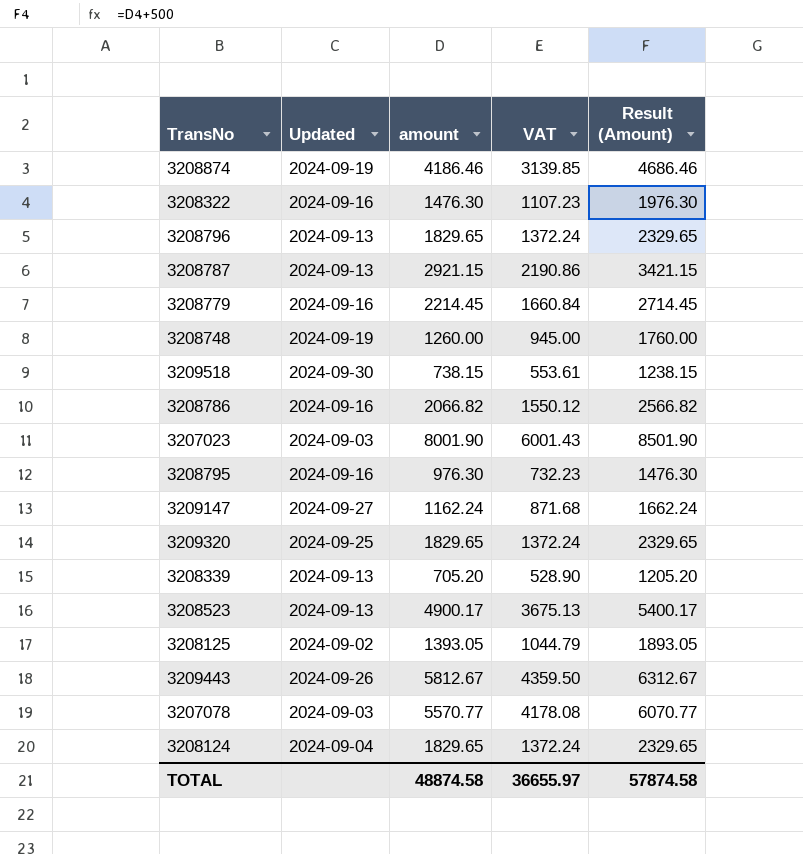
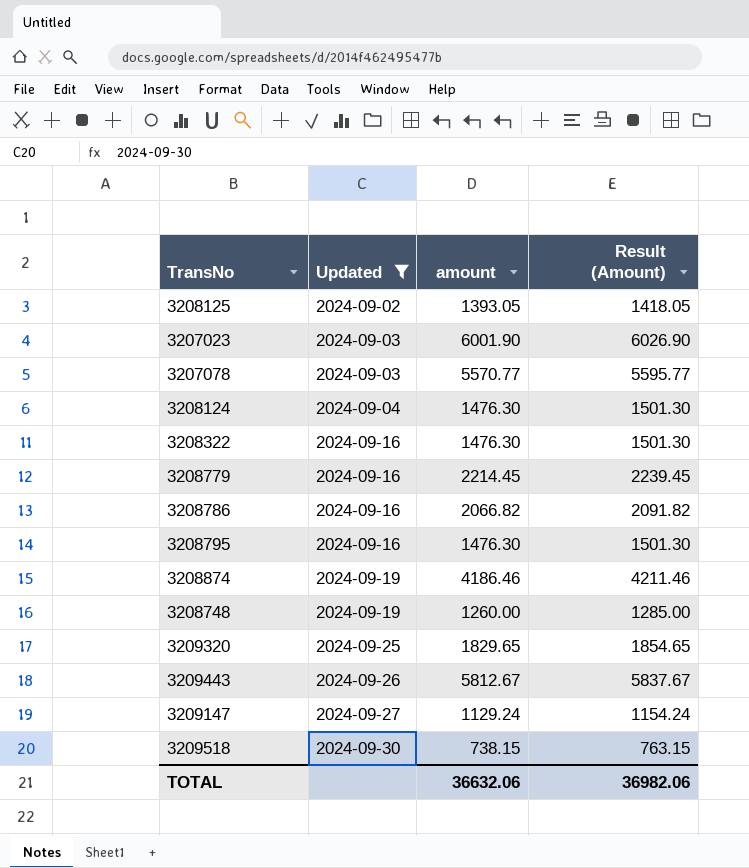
filter: none -> Updated != 2024-09-13
row order: none -> Updated ascending
column VAT | formula: [amount] * 0.75 -> none
column Result (Amount) | formula: [amount] + 500 -> [amount] + 25
3207023 | amount: 8001.90 -> 6001.90
3208124 | amount: 1829.65 -> 1476.30
3208795 | amount: 976.30 -> 1476.30
3209147 | amount: 1162.24 -> 1129.24
TOTAL | amount: 48874.58 -> 36632.06
TOTAL | Result (Amount): 57874.58 -> 36982.06

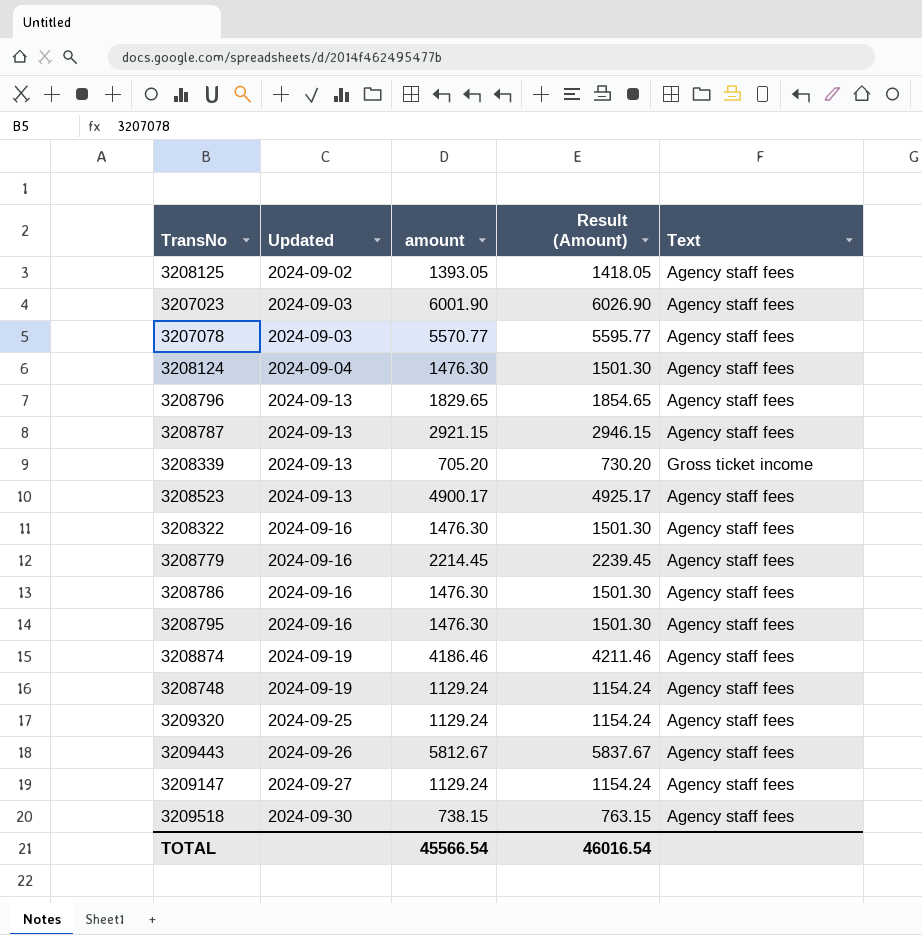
filter: Updated != 2024-09-13 -> none
column Text | position: none -> 5
3208786 | amount: 2066.82 -> 1476.30
3208786 | Result (Amount): 2091.82 -> 1501.30
3208748 | amount: 1260.00 -> 1129.24
3208748 | Result (Amount): 1285.00 -> 1154.24
3209320 | amount: 1829.65 -> 1129.24
3209320 | Result (Amount): 1854.65 -> 1154.24
TOTAL | amount: 36632.06 -> 45566.54
TOTAL | Result (Amount): 36982.06 -> 46016.54

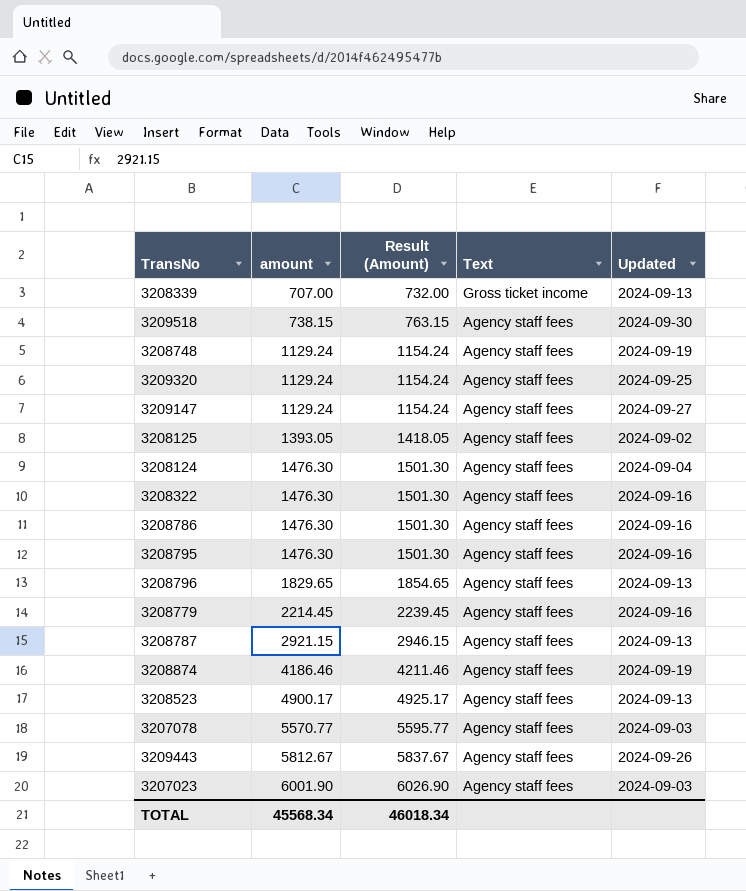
row order: Updated ascending -> amount ascending
column Updated | position: 2 -> 5
3208339 | amount: 705.20 -> 707.00
3208339 | Result (Amount): 730.20 -> 732.00
TOTAL | amount: 45566.54 -> 45568.34
TOTAL | Result (Amount): 46016.54 -> 46018.34

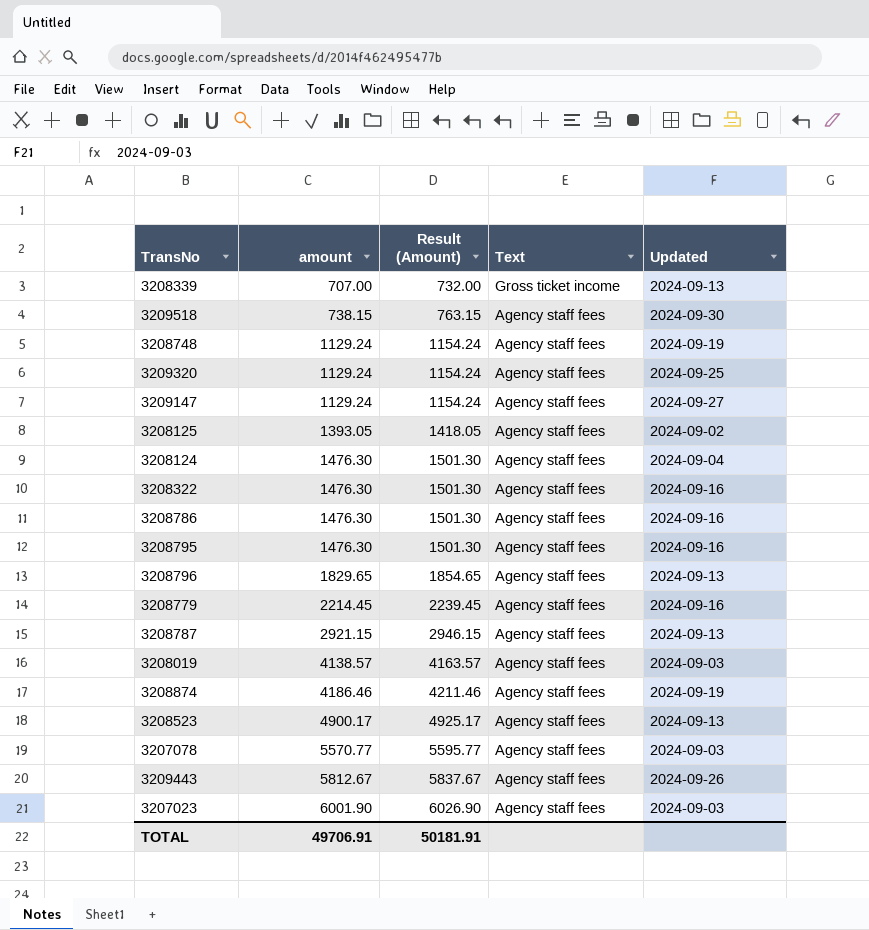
row 3208019: none -> 4138.57 | 4163.57 | Agency staff fees | 2024-09-03
TOTAL | amount: 45568.34 -> 49706.91
TOTAL | Result (Amount): 46018.34 -> 50181.91

